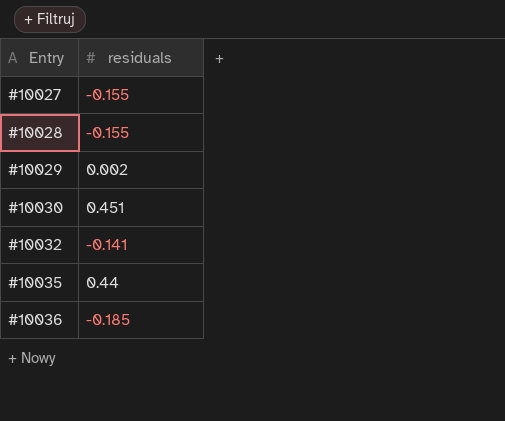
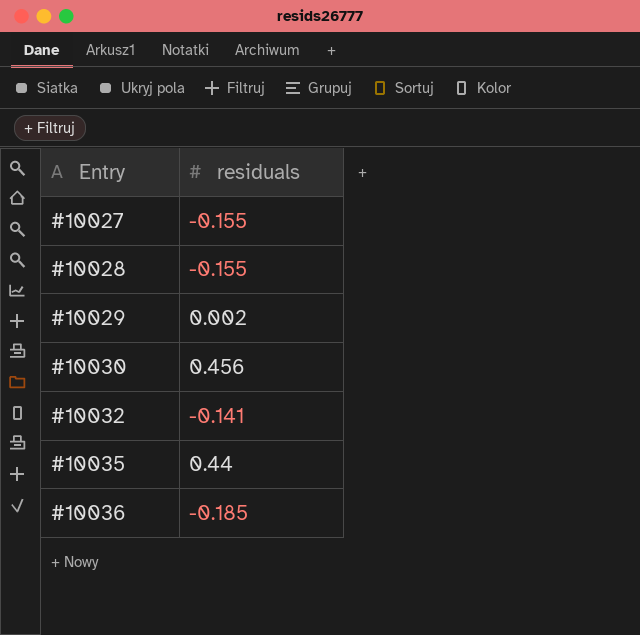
#10030 | residuals: 0.451 -> 0.456

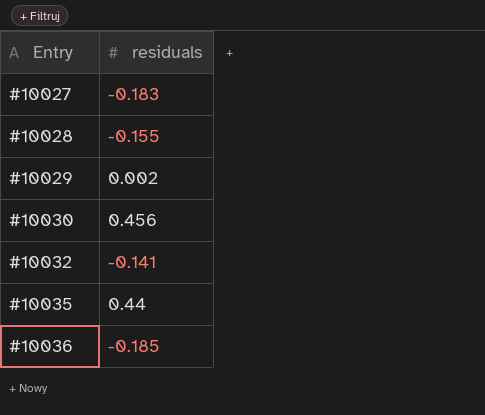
#10027 | residuals: -0.155 -> -0.183

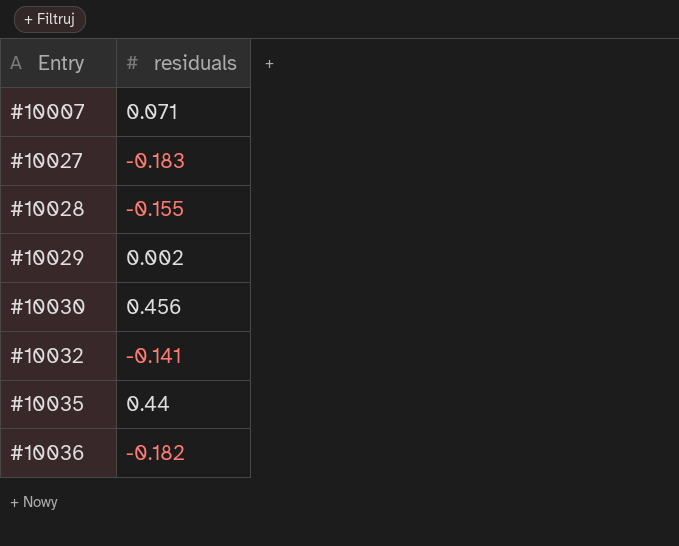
row #10007: none -> 0.071
#10036 | residuals: -0.185 -> -0.182

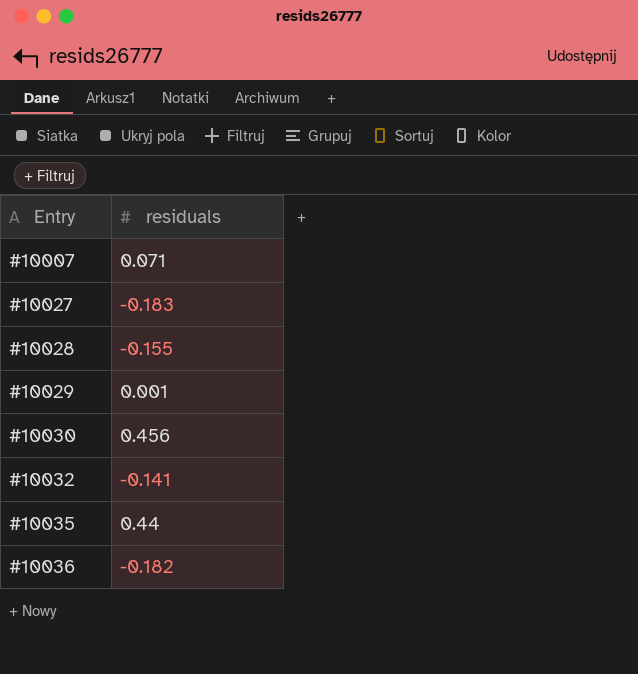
#10029 | residuals: 0.002 -> 0.001

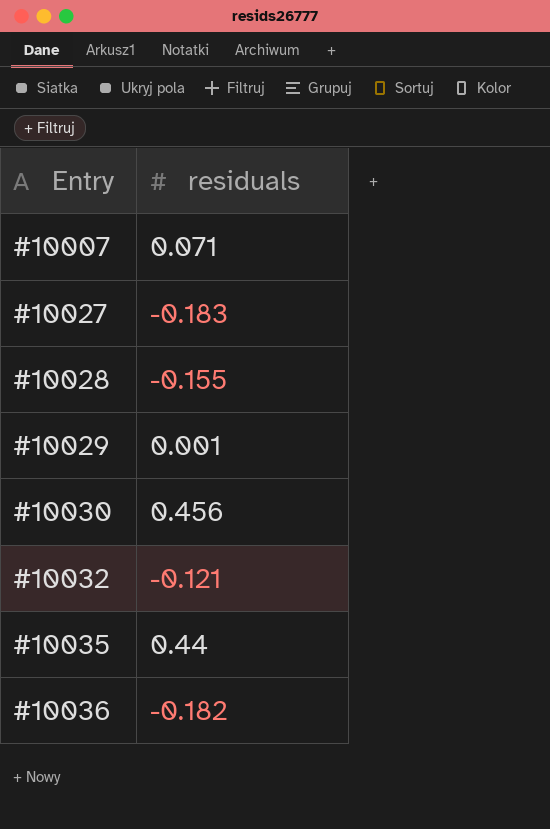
#10032 | residuals: -0.141 -> -0.121

